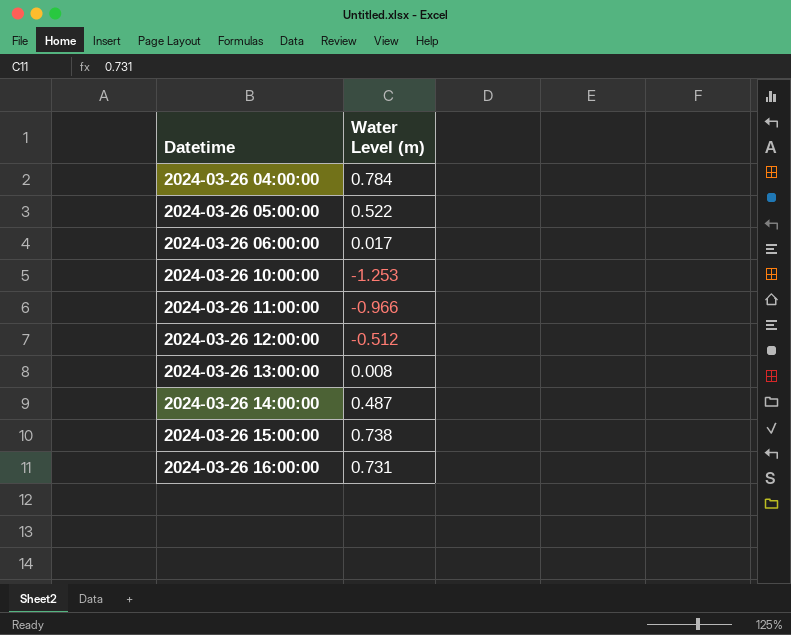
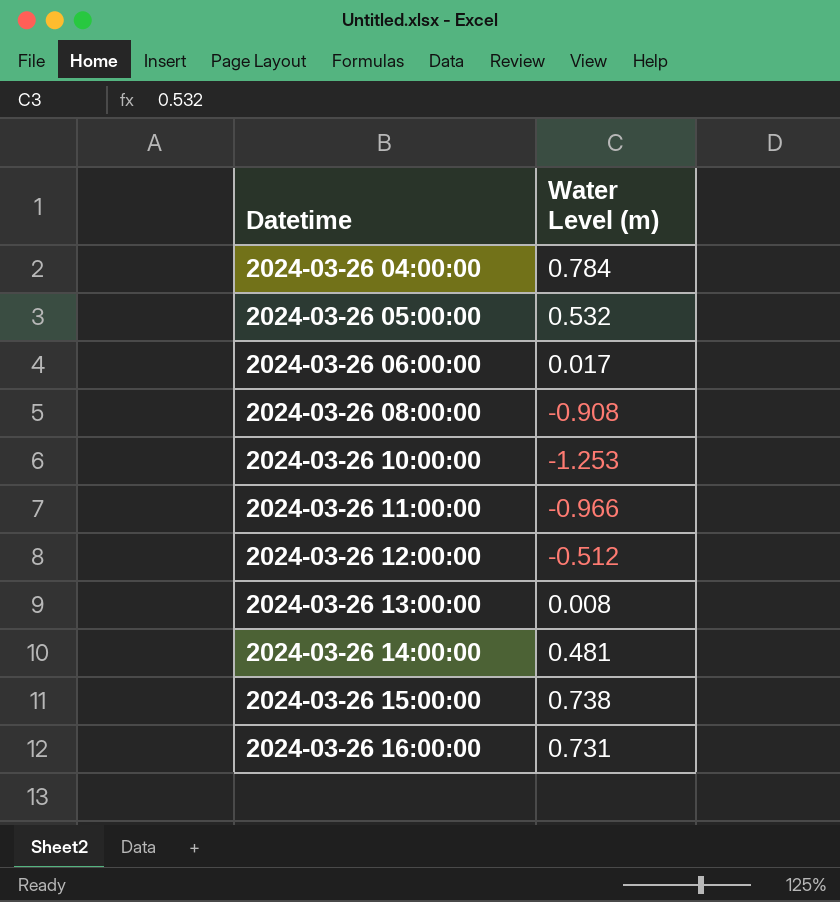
2024-03-26 05:00:00 | Water Level (m): 0.522 -> 0.532
row 2024-03-26 08:00:00: none -> -0.908
2024-03-26 14:00:00 | Water Level (m): 0.487 -> 0.481

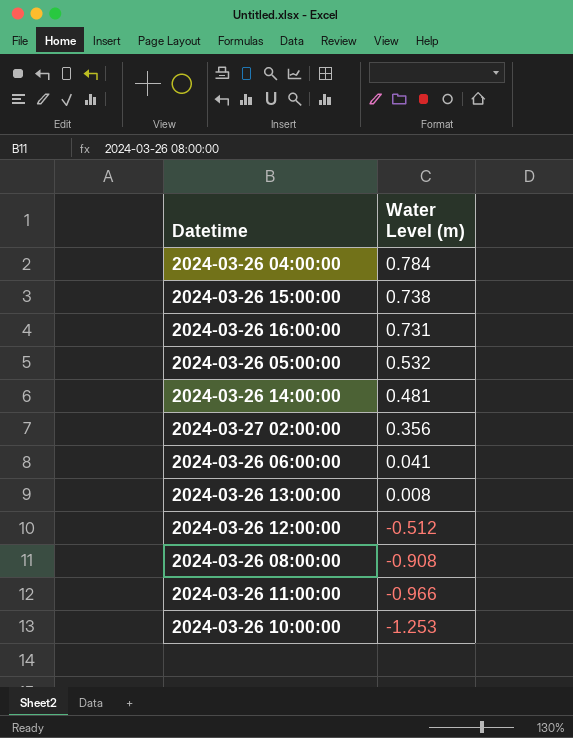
row order: Datetime ascending -> Water Level (m) descending
row 2024-03-27 02:00:00: none -> 0.356
2024-03-26 06:00:00 | Water Level (m): 0.017 -> 0.041

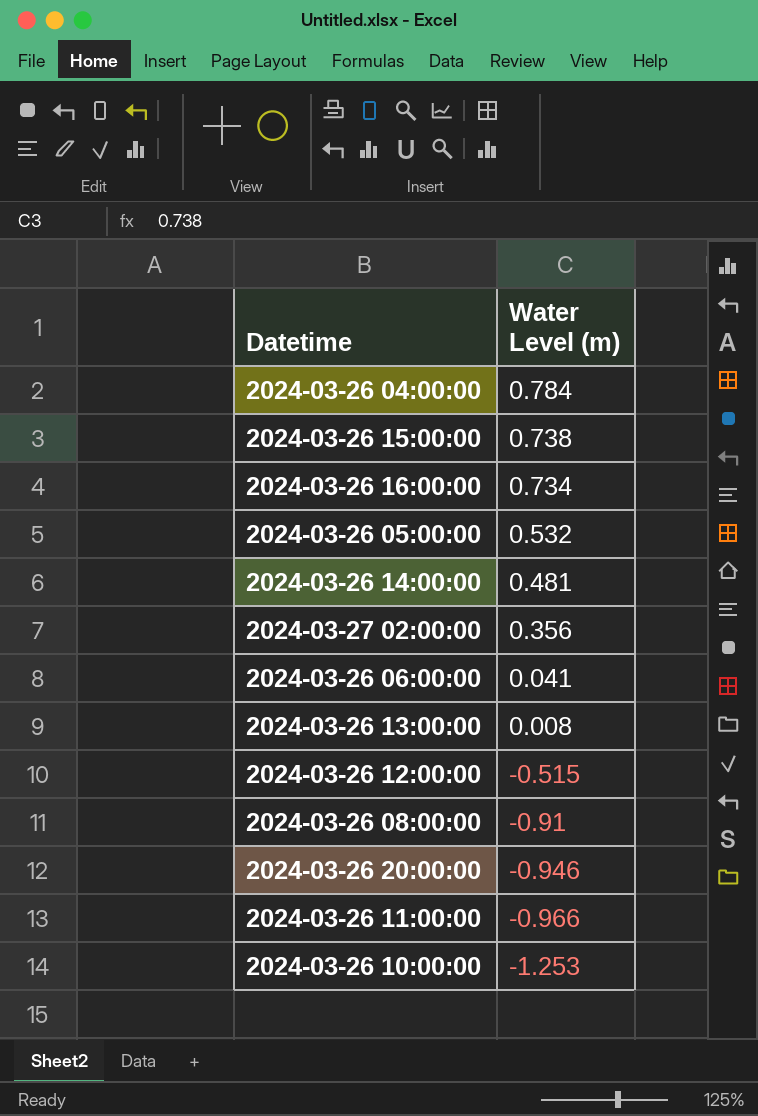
2024-03-26 16:00:00 | Water Level (m): 0.731 -> 0.734
2024-03-26 12:00:00 | Water Level (m): -0.512 -> -0.515
2024-03-26 08:00:00 | Water Level (m): -0.908 -> -0.91
row 2024-03-26 20:00:00: none -> -0.946

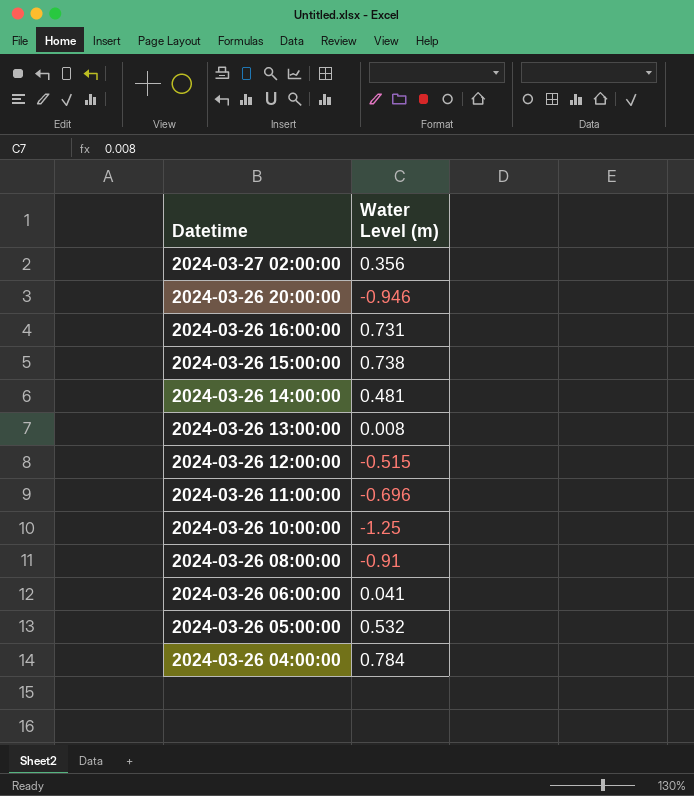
row order: Water Level (m) descending -> Datetime descending
2024-03-26 16:00:00 | Water Level (m): 0.734 -> 0.731
2024-03-26 11:00:00 | Water Level (m): -0.966 -> -0.696
2024-03-26 10:00:00 | Water Level (m): -1.253 -> -1.25

